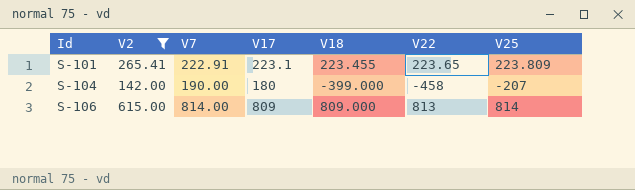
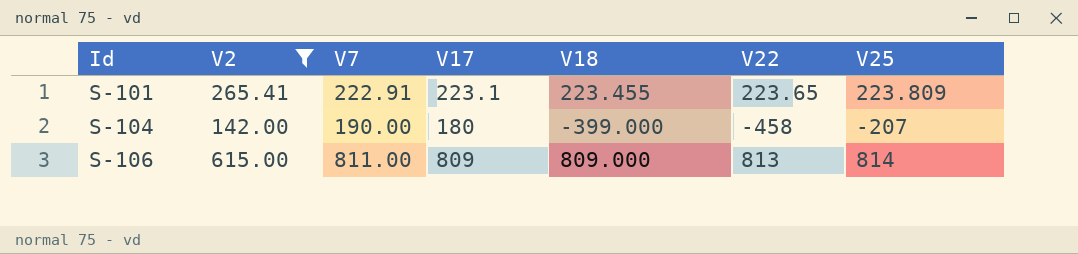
S-106 | V7: 814.00 -> 811.00

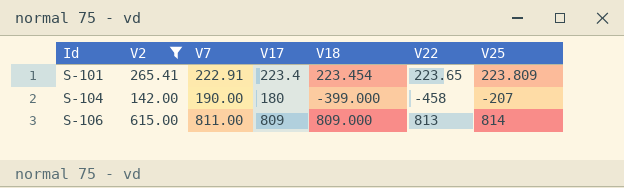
S-101 | V17: 223.1 -> 223.4
S-101 | V18: 223.455 -> 223.454

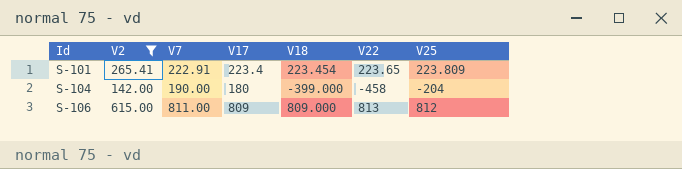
S-104 | V25: -207 -> -204
S-106 | V25: 814 -> 812

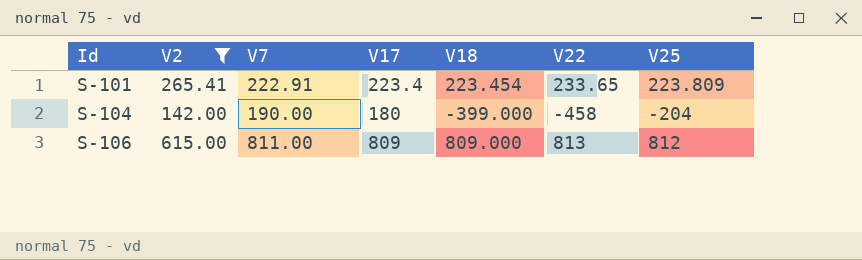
S-101 | V22: 223.65 -> 233.65

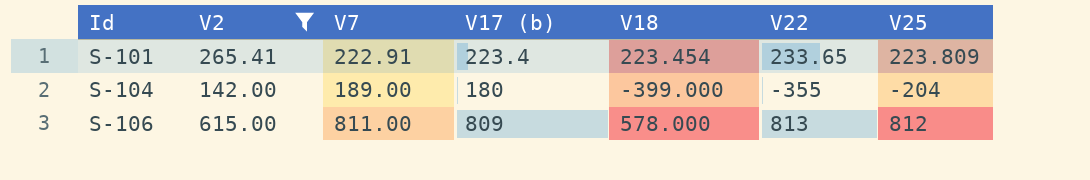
column name: V17 -> V17 (b)
S-104 | V7: 190.00 -> 189.00
S-104 | V22: -458 -> -355
S-106 | V18: 809.000 -> 578.000

